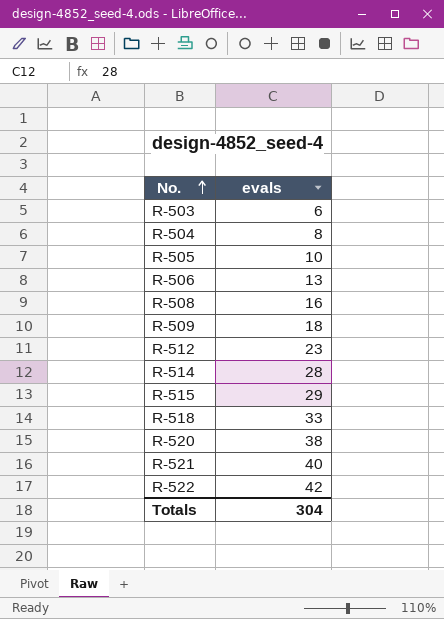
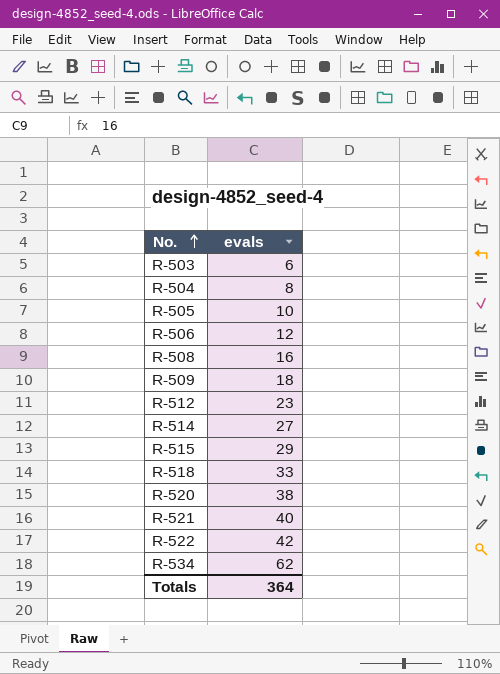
R-506 | evals: 13 -> 12
R-514 | evals: 28 -> 27
row R-534: none -> 62
Totals | evals: 304 -> 364

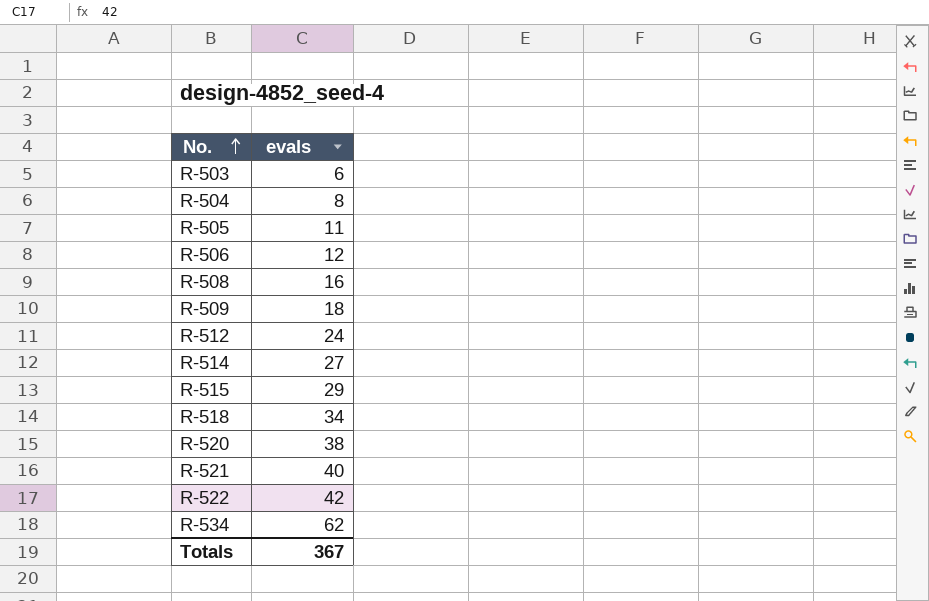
R-505 | evals: 10 -> 11
R-512 | evals: 23 -> 24
R-518 | evals: 33 -> 34
Totals | evals: 364 -> 367

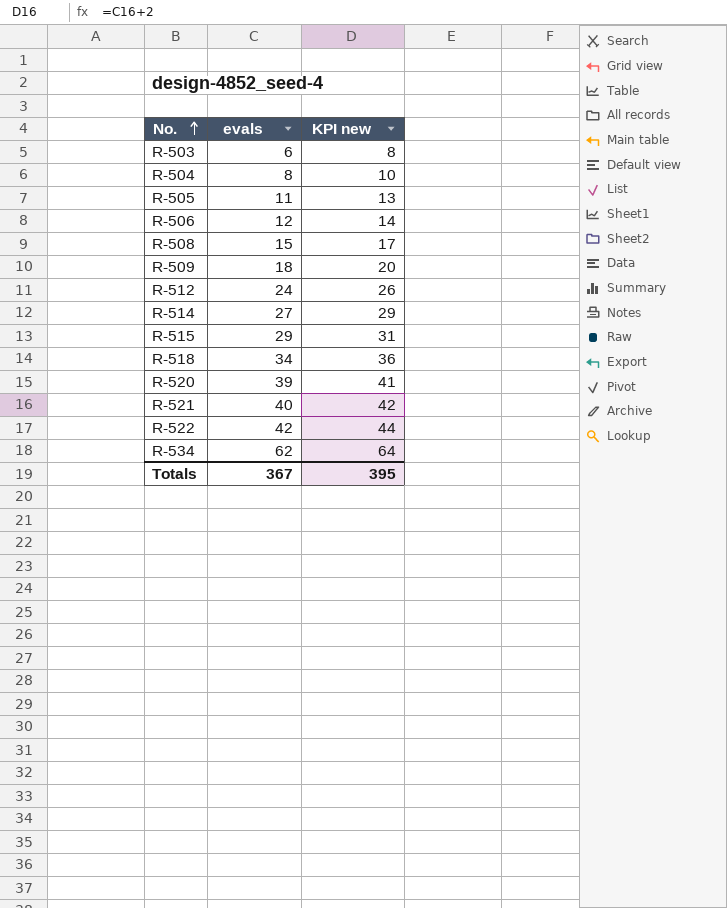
column KPI new | formula: none -> [evals] + 2
R-508 | evals: 16 -> 15
R-520 | evals: 38 -> 39

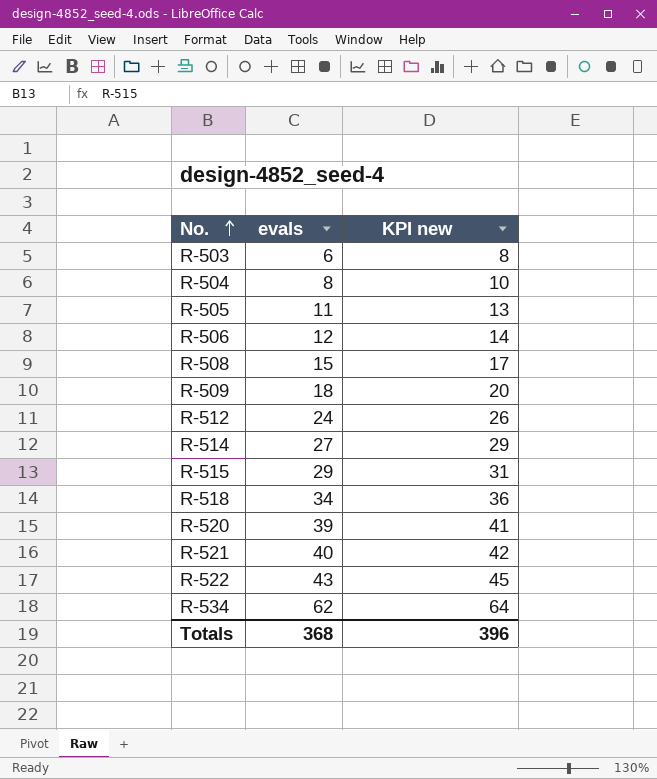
R-522 | evals: 42 -> 43
R-522 | KPI new: 44 -> 45
Totals | evals: 367 -> 368
Totals | KPI new: 395 -> 396

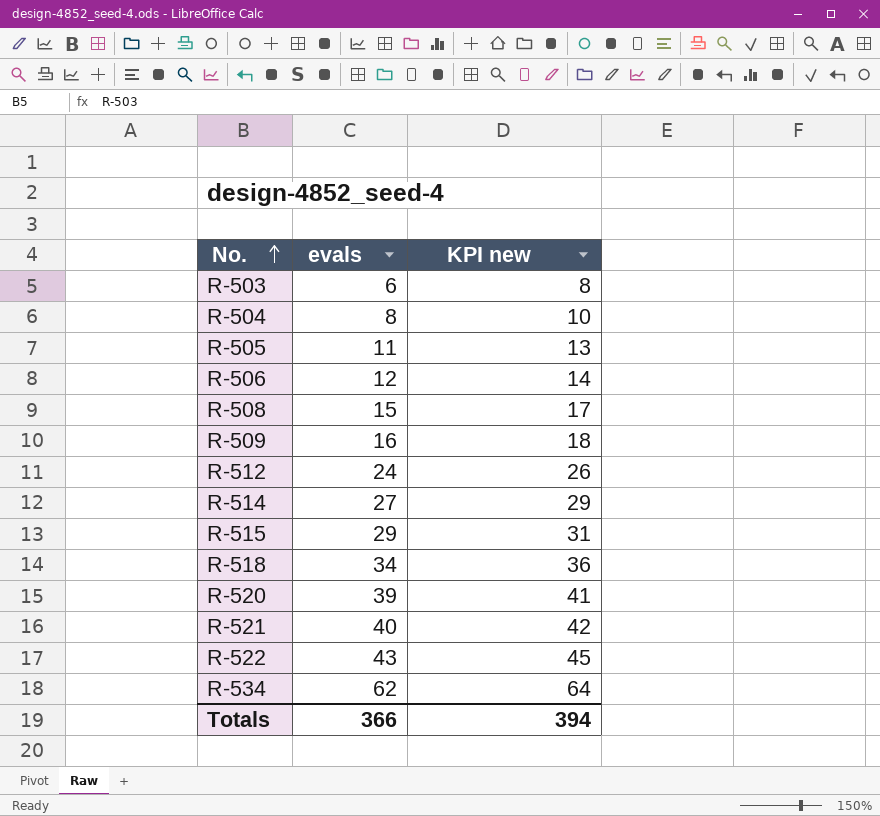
R-509 | evals: 18 -> 16
R-509 | KPI new: 20 -> 18
Totals | evals: 368 -> 366
Totals | KPI new: 396 -> 394

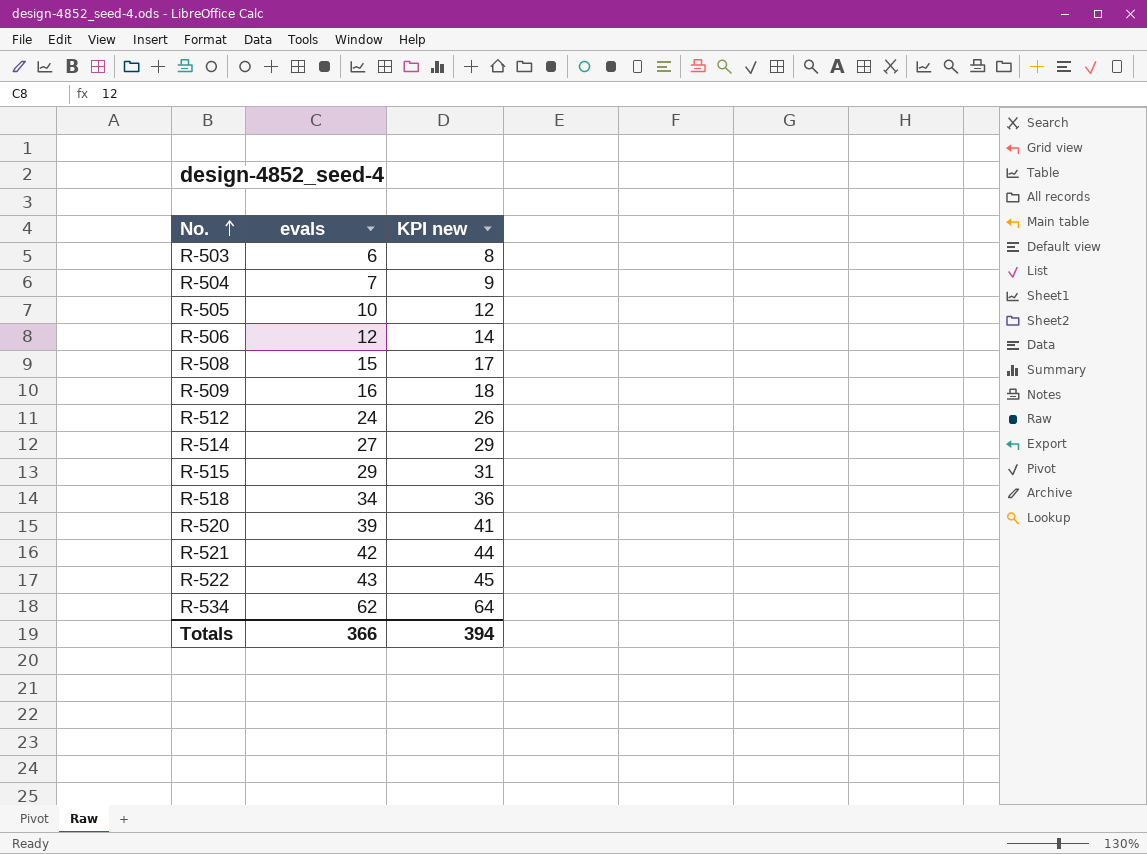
R-504 | evals: 8 -> 7
R-504 | KPI new: 10 -> 9
R-505 | evals: 11 -> 10
R-505 | KPI new: 13 -> 12
R-521 | evals: 40 -> 42
R-521 | KPI new: 42 -> 44

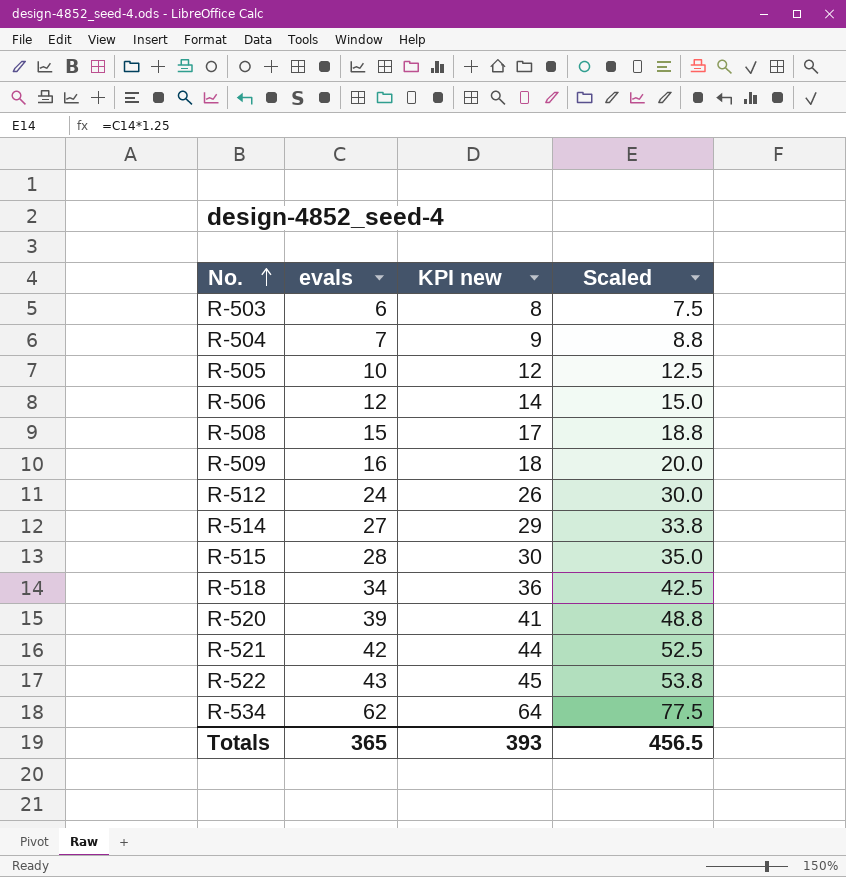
column Scaled | formula: none -> [evals] * 1.25
R-515 | evals: 29 -> 28
R-515 | KPI new: 31 -> 30
Totals | evals: 366 -> 365
Totals | KPI new: 394 -> 393

